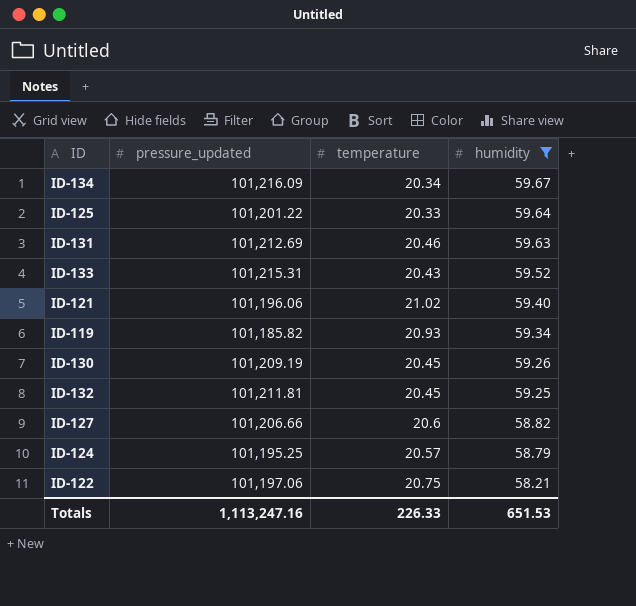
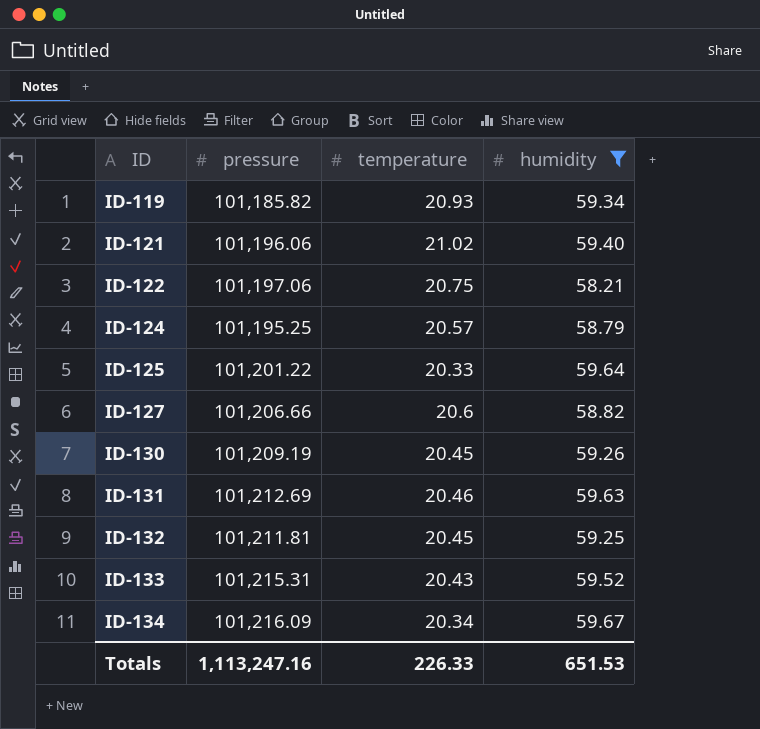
row order: humidity descending -> ID ascending
column name: pressure_updated -> pressure

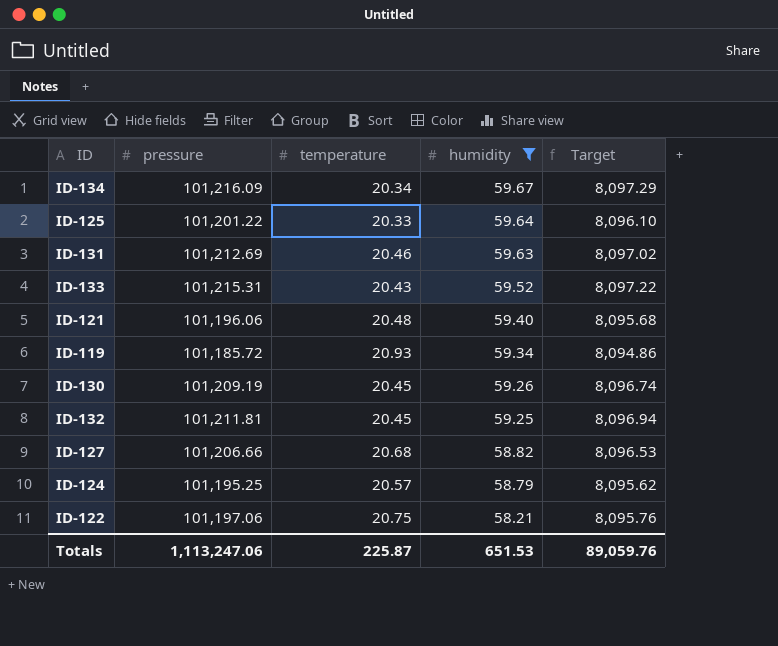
row order: ID ascending -> humidity descending
column Target | formula: none -> [pressure] * 0.08
ID-121 | temperature: 21.02 -> 20.48
ID-119 | pressure: 101,185.82 -> 101,185.72
ID-127 | temperature: 20.6 -> 20.68
Totals | pressure: 1,113,247.16 -> 1,113,247.06
Totals | temperature: 226.33 -> 225.87

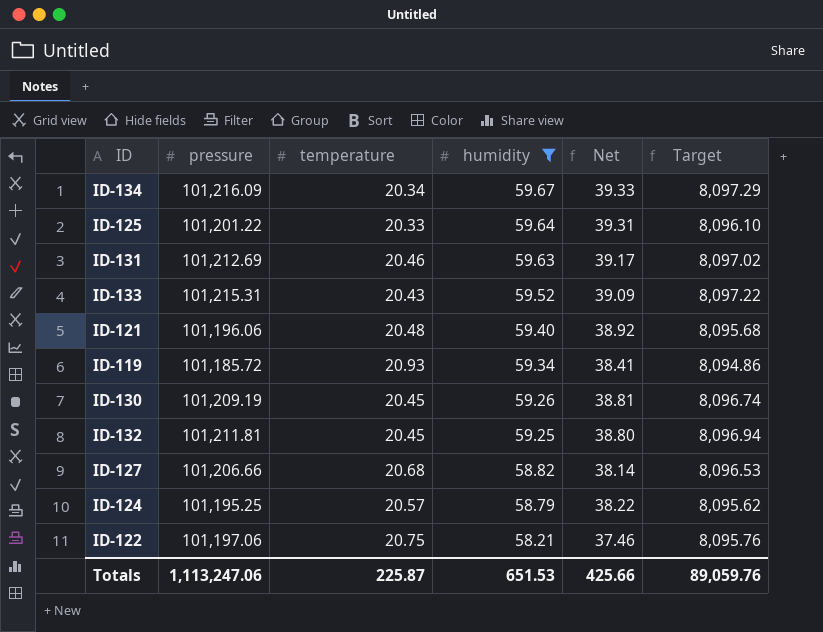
column Net | formula: none -> [humidity] - [temperature]

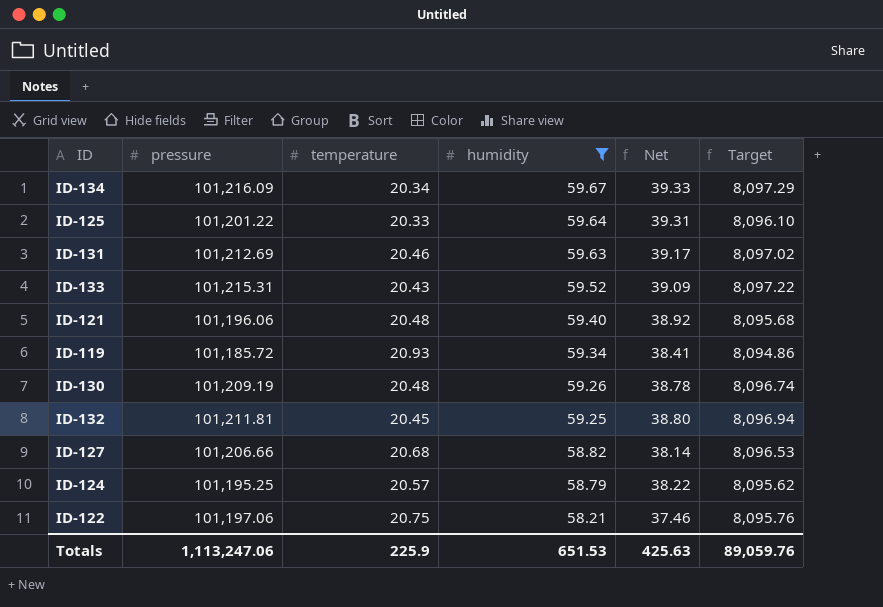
ID-130 | temperature: 20.45 -> 20.48
ID-130 | Net: 38.81 -> 38.78
Totals | temperature: 225.87 -> 225.9
Totals | Net: 425.66 -> 425.63

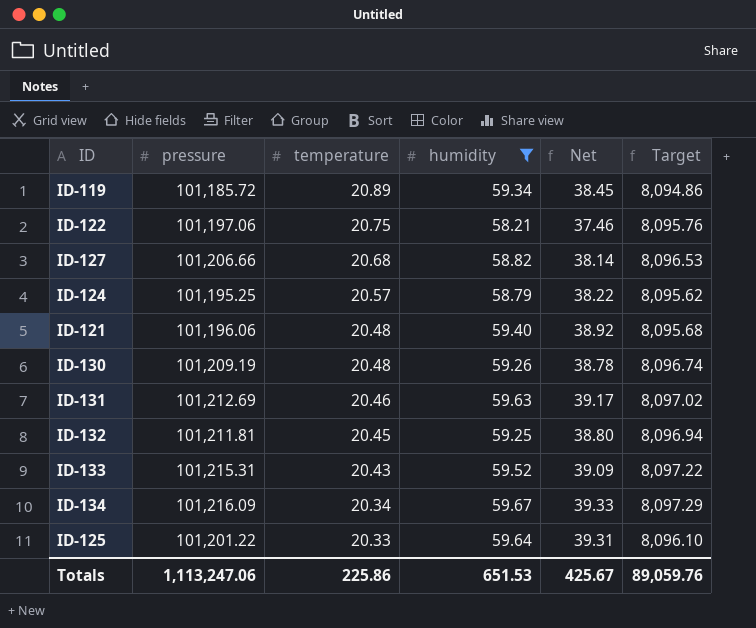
row order: humidity descending -> temperature descending
ID-119 | temperature: 20.93 -> 20.89
ID-119 | Net: 38.41 -> 38.45
Totals | temperature: 225.9 -> 225.86
Totals | Net: 425.63 -> 425.67

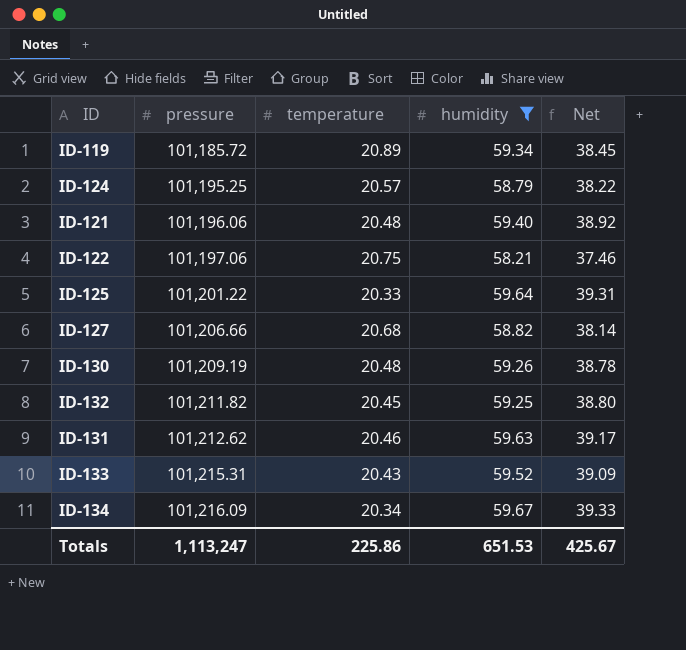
row order: temperature descending -> pressure ascending
column Target | formula: [pressure] * 0.08 -> none
ID-132 | pressure: 101,211.81 -> 101,211.82
ID-131 | pressure: 101,212.69 -> 101,212.62
Totals | pressure: 1,113,247.06 -> 1,113,247

